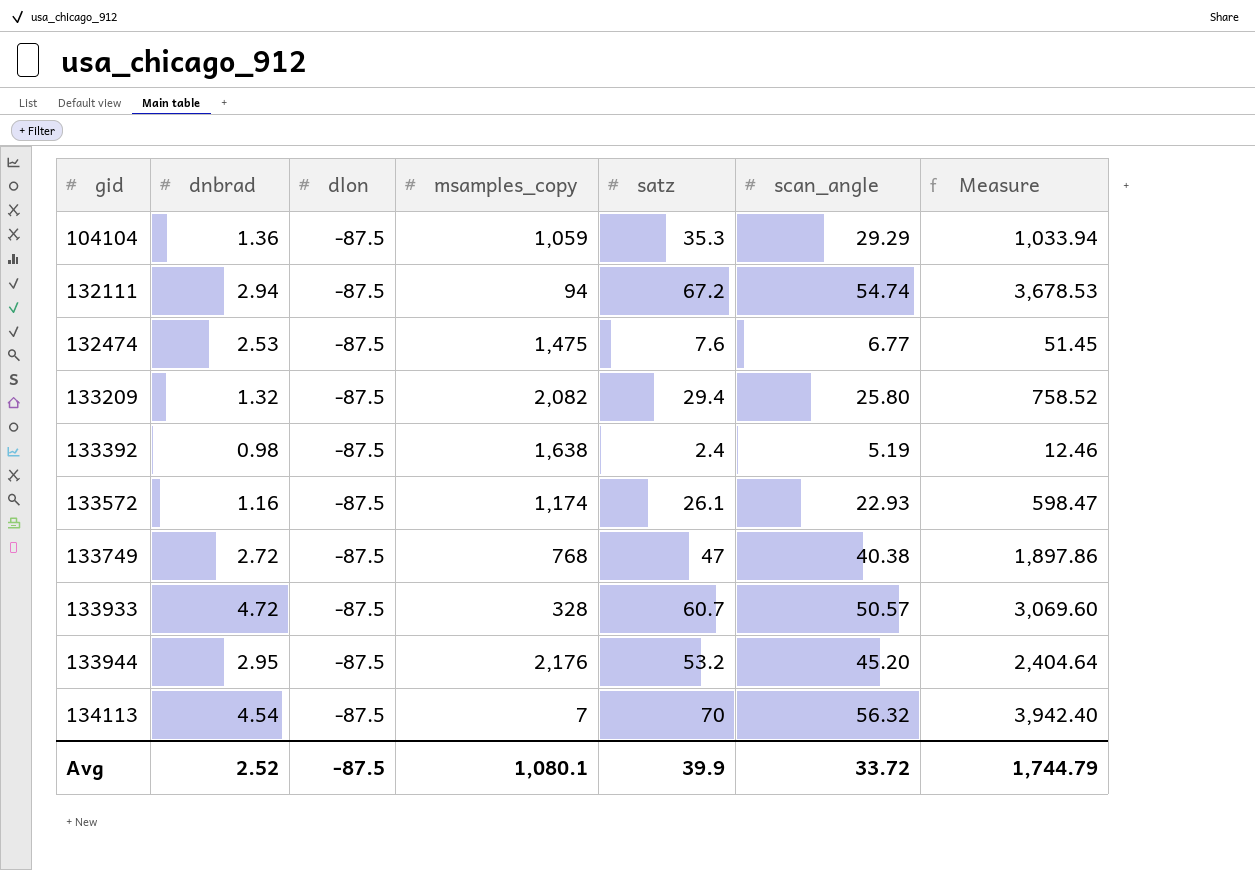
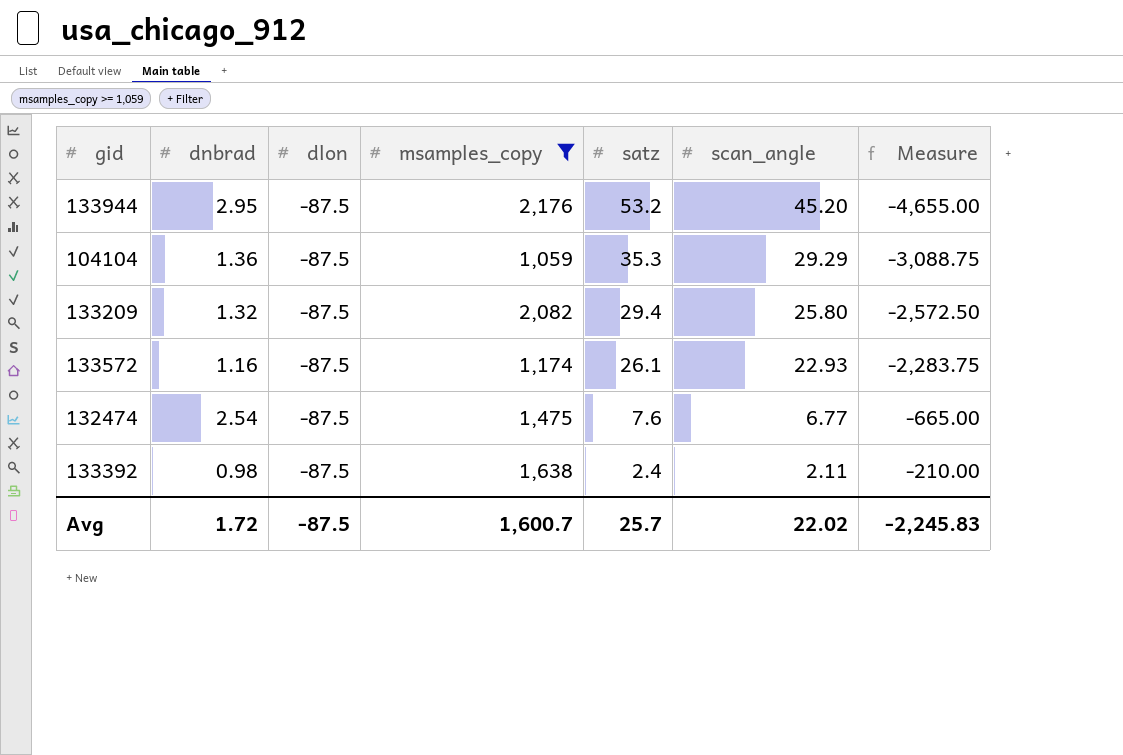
filter: none -> msamples_copy >= 1,059
row order: gid ascending -> satz descending
column Measure | formula: [satz] * [scan_angle] -> [dlon] * [satz]
132474 | dnbrad: 2.53 -> 2.54
133392 | scan_angle: 5.19 -> 2.11
Avg | dnbrad: 2.52 -> 1.72
Avg | msamples_copy: 1,080.1 -> 1,600.7
Avg | satz: 39.9 -> 25.7
Avg | scan_angle: 33.72 -> 22.02
Avg | Measure: 1,744.79 -> -2,245.83

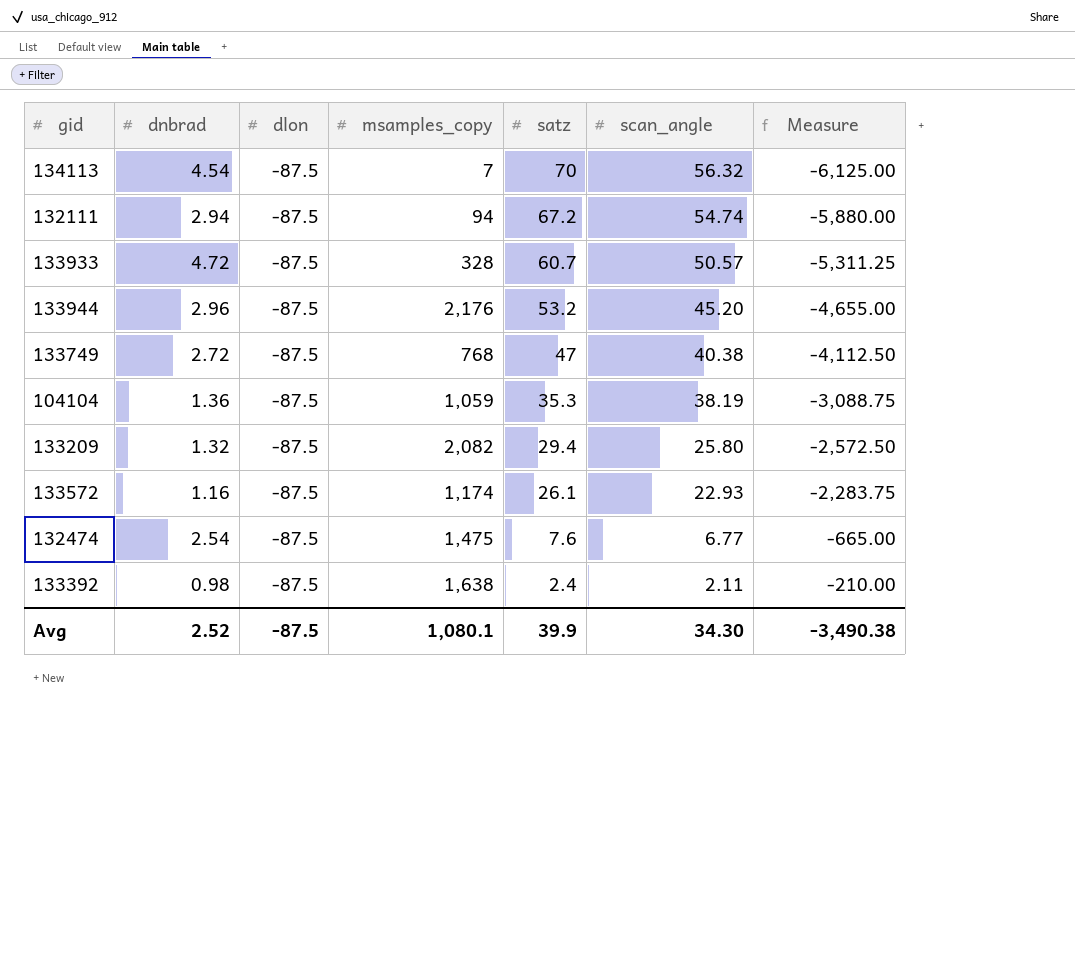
filter: msamples_copy >= 1,059 -> none
133944 | dnbrad: 2.95 -> 2.96
104104 | scan_angle: 29.29 -> 38.19
Avg | dnbrad: 1.72 -> 2.52
Avg | msamples_copy: 1,600.7 -> 1,080.1
Avg | satz: 25.7 -> 39.9
Avg | scan_angle: 22.02 -> 34.30
Avg | Measure: -2,245.83 -> -3,490.38

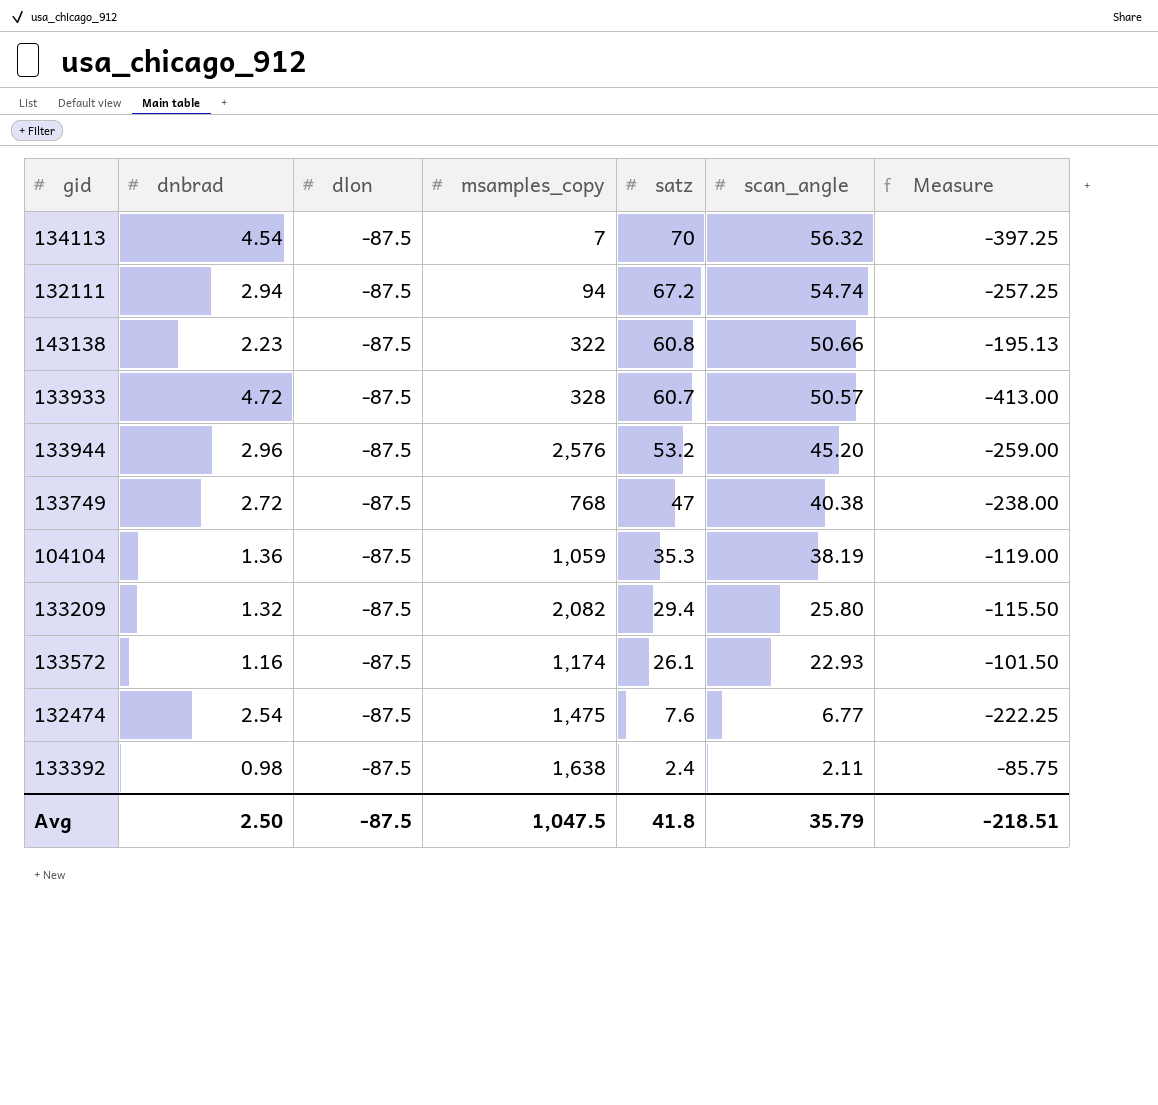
column Measure | formula: [dlon] * [satz] -> [dnbrad] * [dlon]
row 143138: none -> 2.23 | -87.5 | 322 | 60.8 | 50.66 | -195.13
133944 | msamples_copy: 2,176 -> 2,576
Avg | dnbrad: 2.52 -> 2.50
Avg | msamples_copy: 1,080.1 -> 1,047.5
Avg | satz: 39.9 -> 41.8
Avg | scan_angle: 34.30 -> 35.79
Avg | Measure: -3,490.38 -> -218.51

